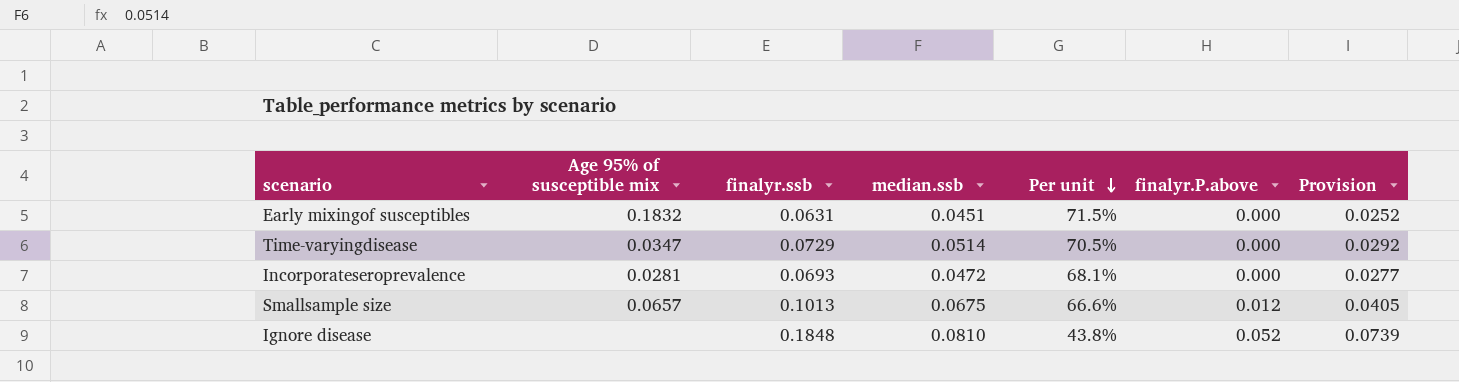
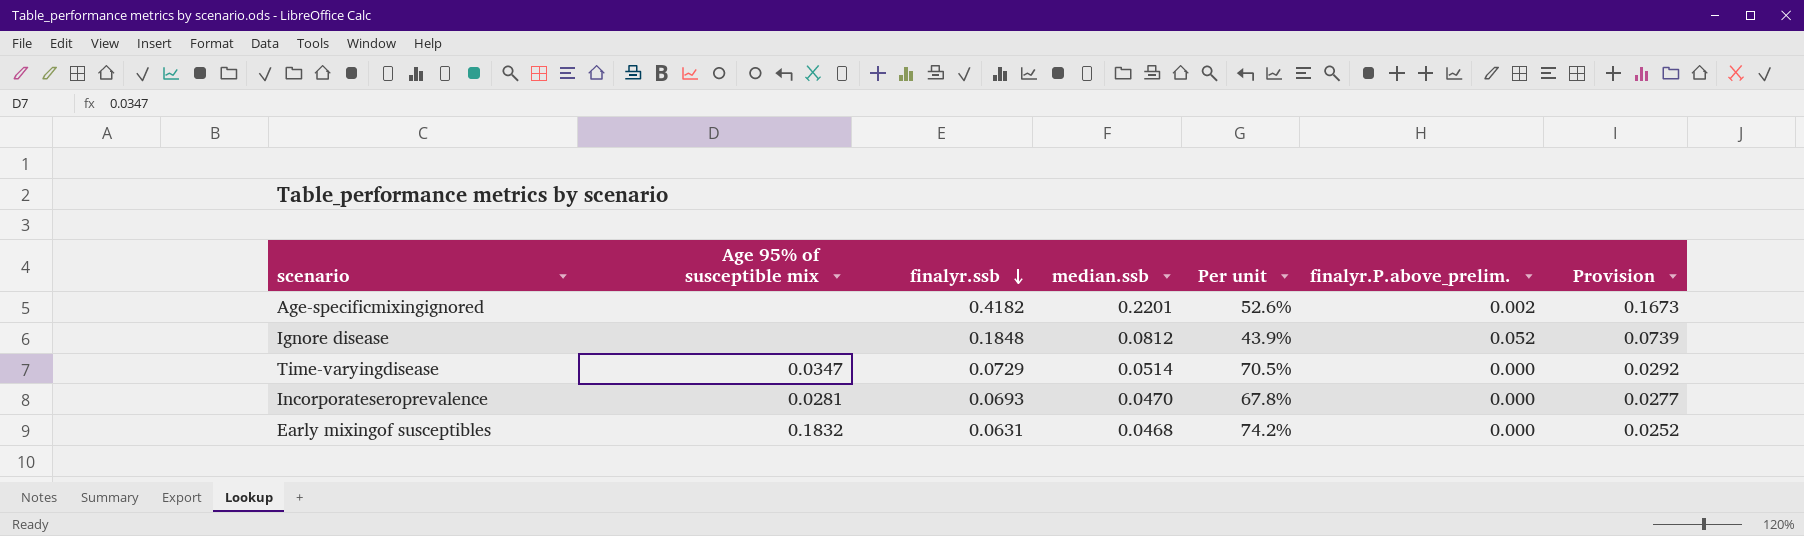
row order: Per unit descending -> finalyr.ssb descending
column name: finalyr.P.above -> finalyr.P.above_prelim.
row Smallsample size: 0.0657 | 0.1013 | 0.0675 | 66.6% | 0.012 | 0.0405 -> none
row Age-specificmixingignored: none -> none | 0.4182 | 0.2201 | 52.6% | 0.002 | 0.1673
Ignore disease | median.ssb: 0.0810 -> 0.0812
Ignore disease | Per unit: 43.8% -> 43.9%
Incorporateseroprevalence | median.ssb: 0.0472 -> 0.0470
Incorporateseroprevalence | Per unit: 68.1% -> 67.8%
Early mixingof susceptibles | median.ssb: 0.0451 -> 0.0468
Early mixingof susceptibles | Per unit: 71.5% -> 74.2%

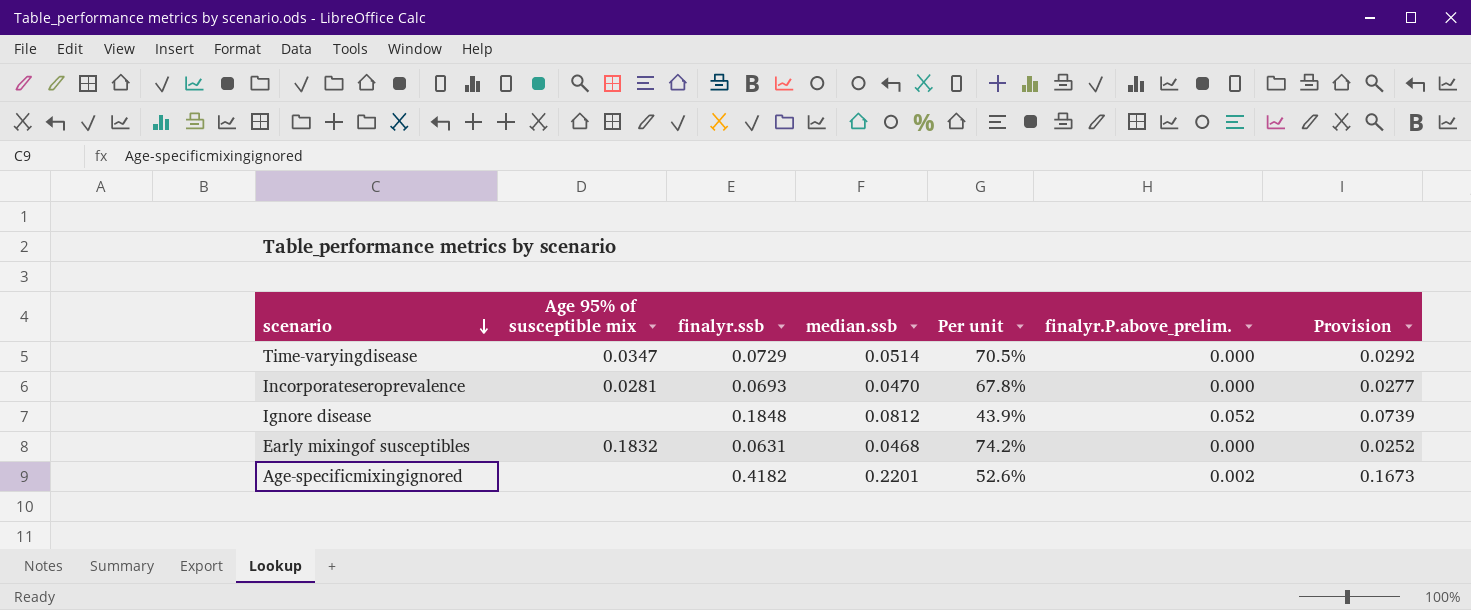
row order: finalyr.ssb descending -> scenario descending

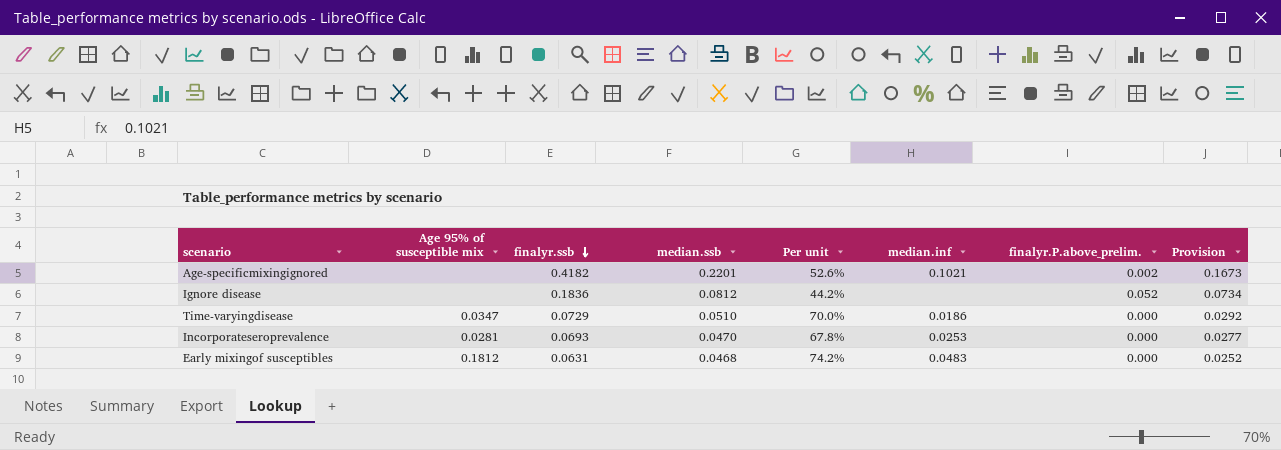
row order: scenario descending -> finalyr.ssb descending
column median.inf | position: none -> 6
Ignore disease | finalyr.ssb: 0.1848 -> 0.1836
Ignore disease | Per unit: 43.9% -> 44.2%
Ignore disease | Provision: 0.0739 -> 0.0734
Time-varyingdisease | median.ssb: 0.0514 -> 0.0510
Time-varyingdisease | Per unit: 70.5% -> 70.0%
Early mixingof susceptibles | Age 95% of susceptible mix: 0.1832 -> 0.1812

